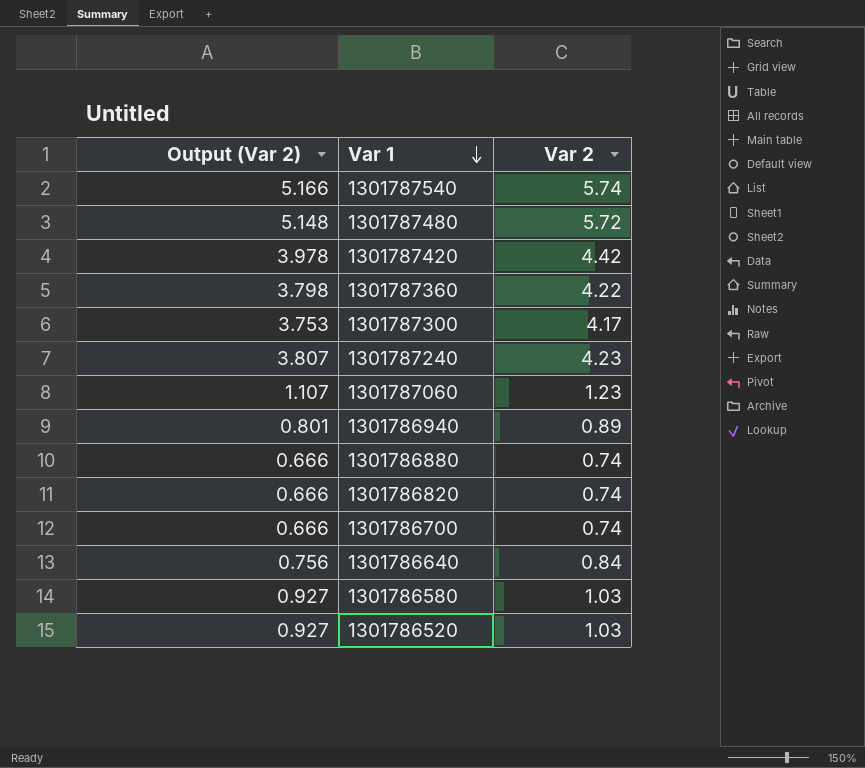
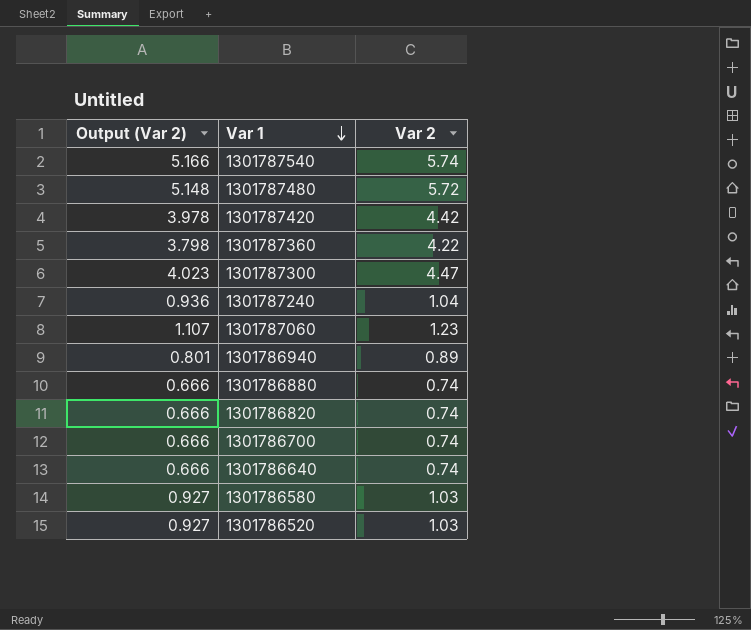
1301787300 | Output (Var 2): 3.753 -> 4.023
1301787300 | Var 2: 4.17 -> 4.47
1301787240 | Output (Var 2): 3.807 -> 0.936
1301787240 | Var 2: 4.23 -> 1.04
1301786640 | Output (Var 2): 0.756 -> 0.666
1301786640 | Var 2: 0.84 -> 0.74

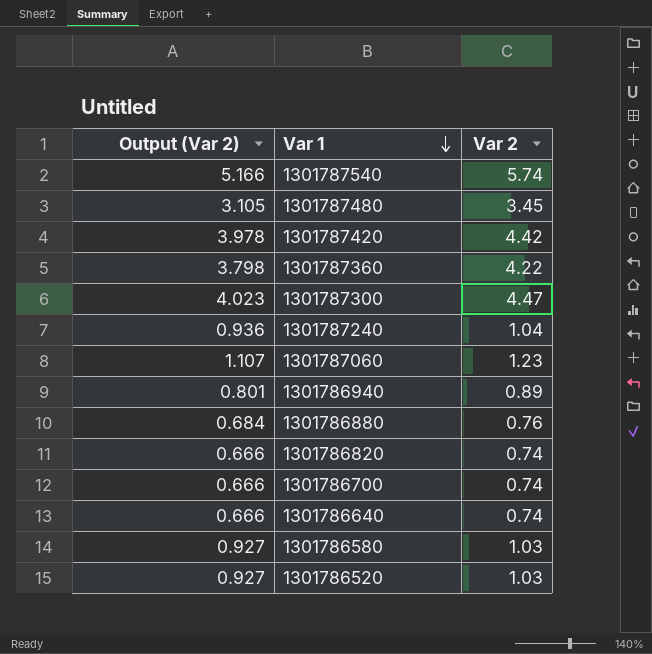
1301787480 | Output (Var 2): 5.148 -> 3.105
1301787480 | Var 2: 5.72 -> 3.45
1301786880 | Output (Var 2): 0.666 -> 0.684
1301786880 | Var 2: 0.74 -> 0.76

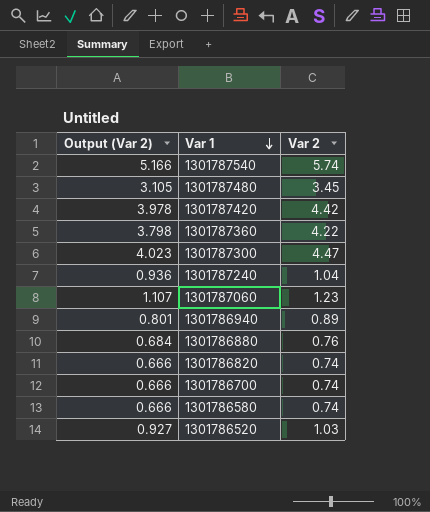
row 1301786640: 0.666 | 0.74 -> none
1301786580 | Output (Var 2): 0.927 -> 0.666
1301786580 | Var 2: 1.03 -> 0.74

